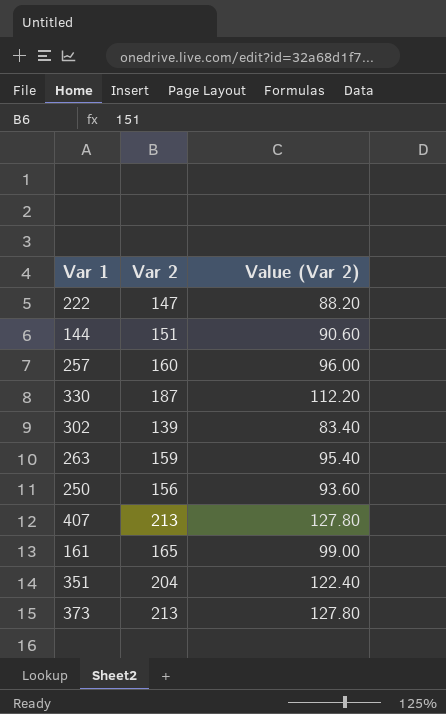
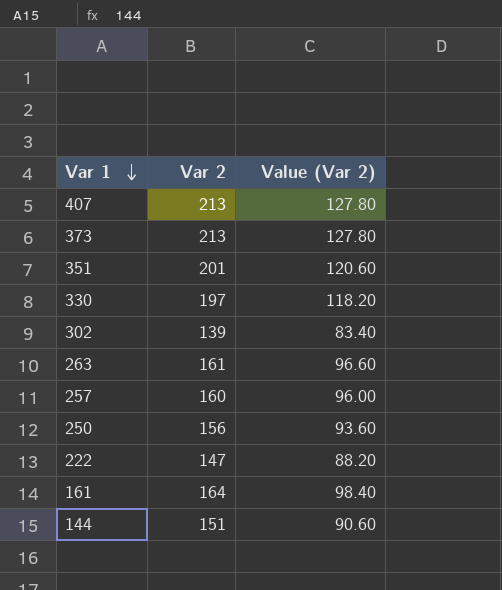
row order: none -> Var 1 descending
351 | Var 2: 204 -> 201
351 | Value (Var 2): 122.40 -> 120.60
330 | Var 2: 187 -> 197
330 | Value (Var 2): 112.20 -> 118.20
263 | Var 2: 159 -> 161
263 | Value (Var 2): 95.40 -> 96.60
161 | Var 2: 165 -> 164
161 | Value (Var 2): 99.00 -> 98.40

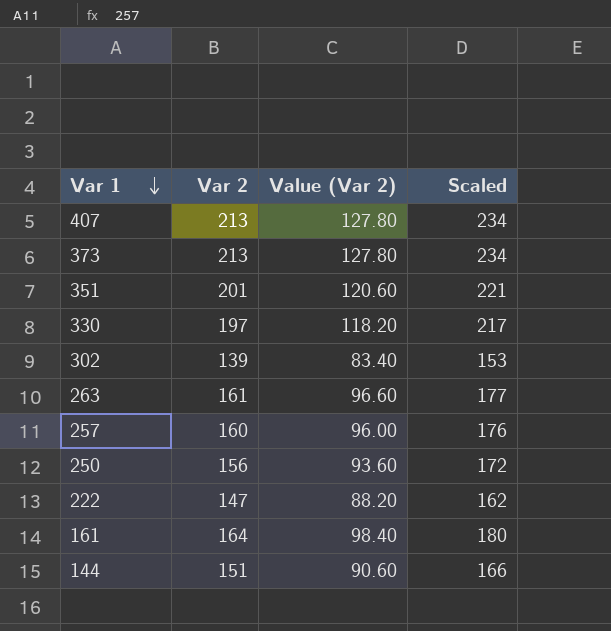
column Scaled | formula: none -> [Var 2] * 1.1

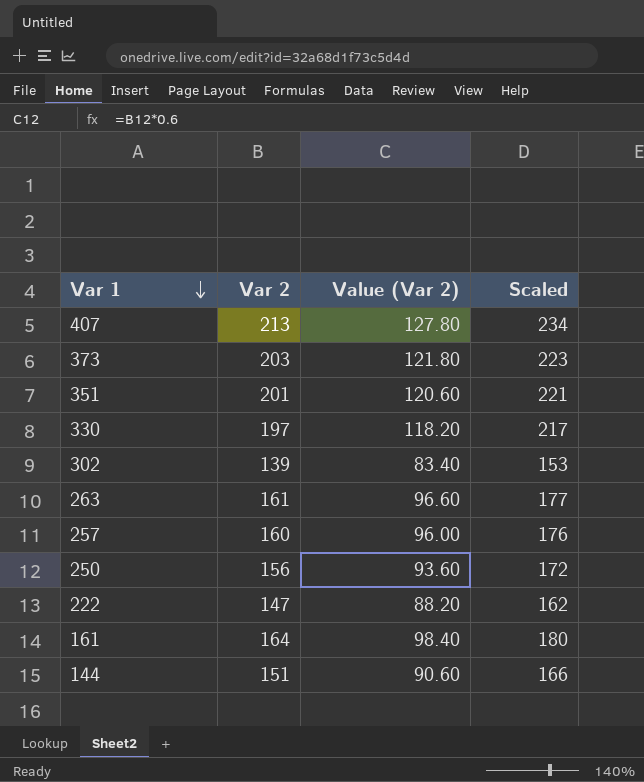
373 | Var 2: 213 -> 203
373 | Value (Var 2): 127.80 -> 121.80
373 | Scaled: 234 -> 223

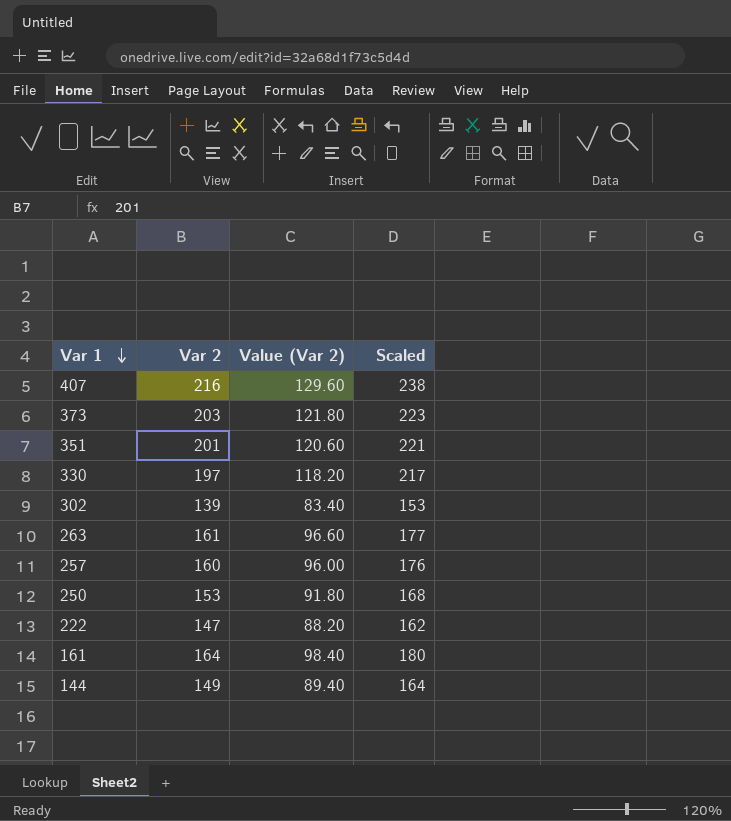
407 | Var 2: 213 -> 216
407 | Value (Var 2): 127.80 -> 129.60
407 | Scaled: 234 -> 238
250 | Var 2: 156 -> 153
250 | Value (Var 2): 93.60 -> 91.80
250 | Scaled: 172 -> 168
144 | Var 2: 151 -> 149
144 | Value (Var 2): 90.60 -> 89.40
144 | Scaled: 166 -> 164

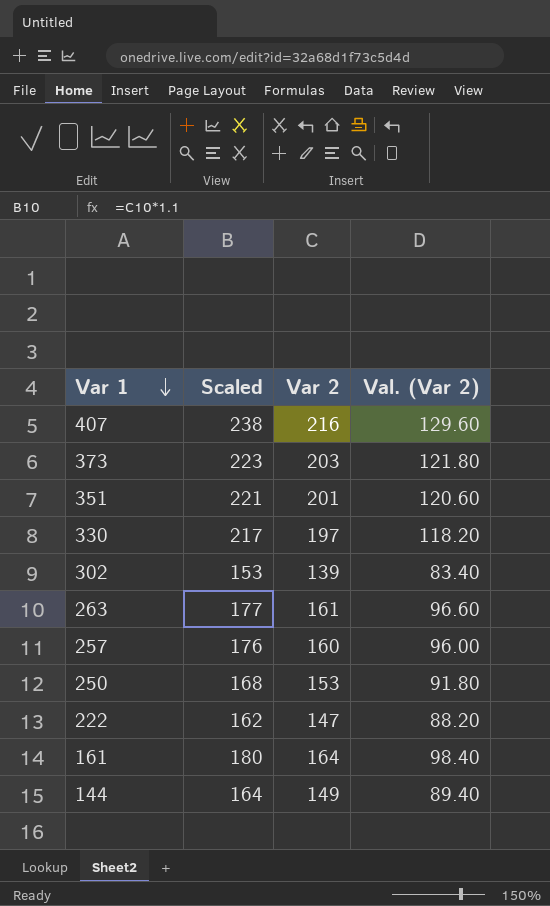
column Scaled | position: 4 -> 2
column name: Value (Var 2) -> Val. (Var 2)

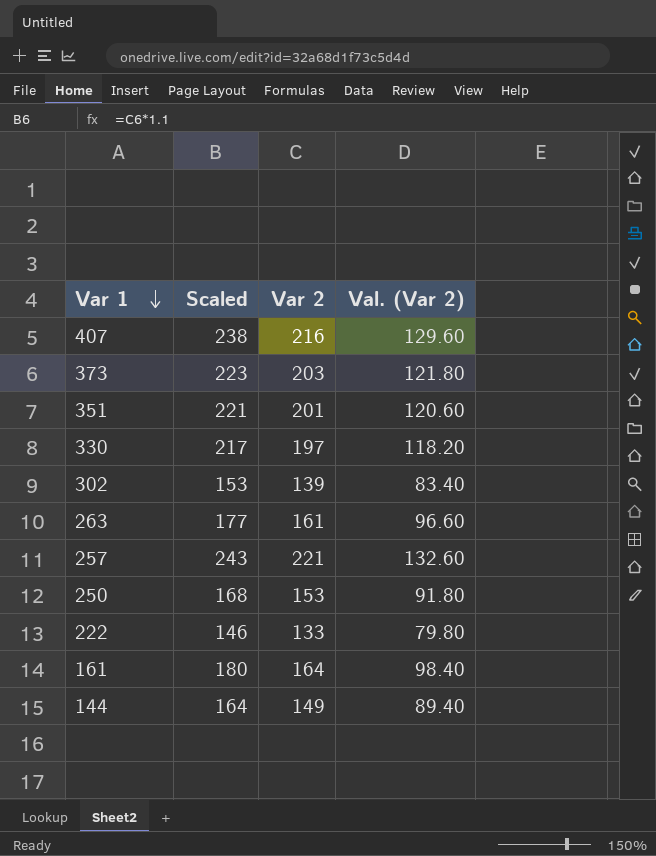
257 | Scaled: 176 -> 243
257 | Var 2: 160 -> 221
257 | Val. (Var 2): 96.00 -> 132.60
222 | Scaled: 162 -> 146
222 | Var 2: 147 -> 133
222 | Val. (Var 2): 88.20 -> 79.80

